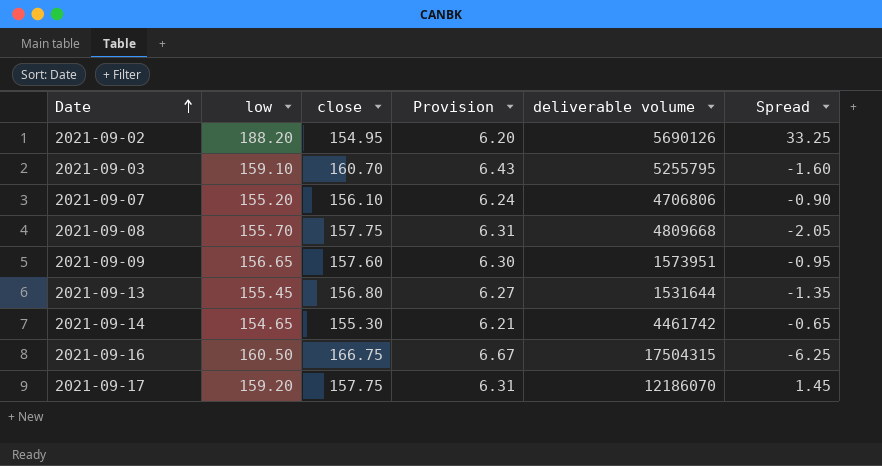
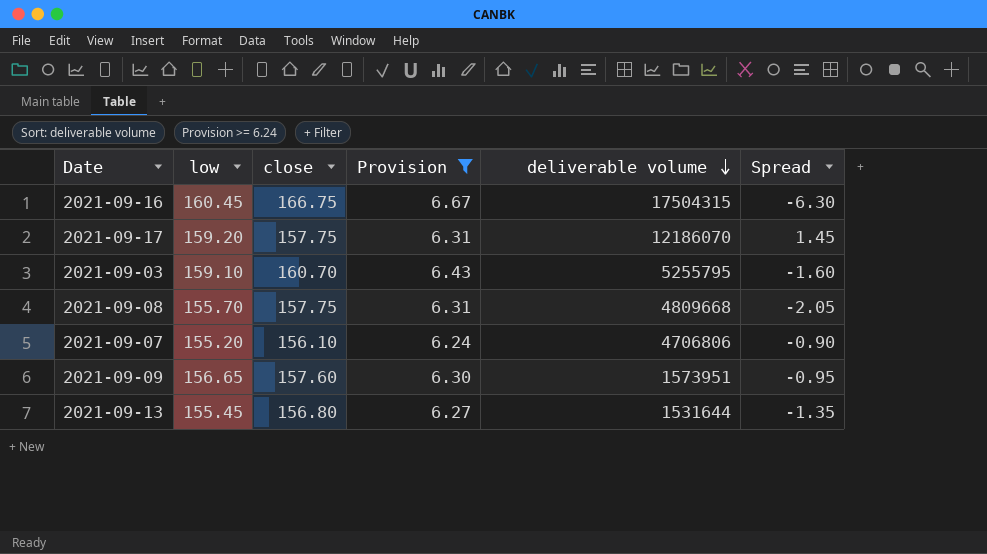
filter: none -> Provision >= 6.24
row order: Date ascending -> deliverable volume descending
2021-09-16 | low: 160.50 -> 160.45
2021-09-16 | Spread: -6.25 -> -6.30

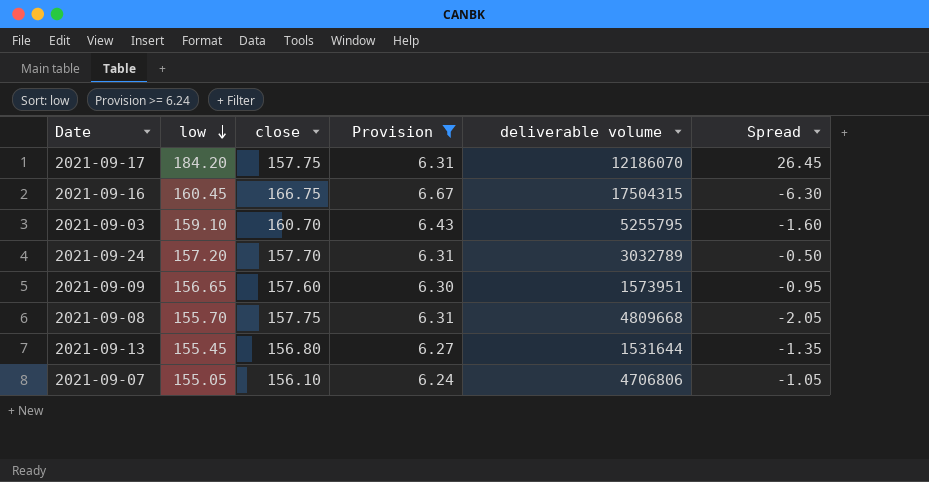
row order: deliverable volume descending -> low descending
2021-09-17 | low: 159.20 -> 184.20
2021-09-17 | Spread: 1.45 -> 26.45
row 2021-09-24: none -> 157.20 | 157.70 | 6.31 | 3032789 | -0.50
2021-09-07 | low: 155.20 -> 155.05
2021-09-07 | Spread: -0.90 -> -1.05

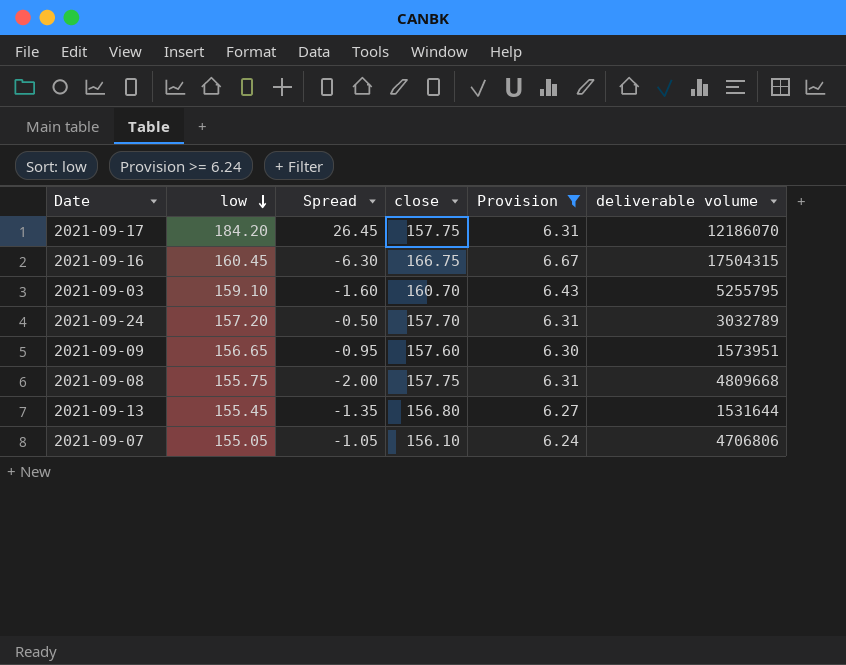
column Spread | position: 6 -> 3
2021-09-08 | low: 155.70 -> 155.75
2021-09-08 | Spread: -2.05 -> -2.00

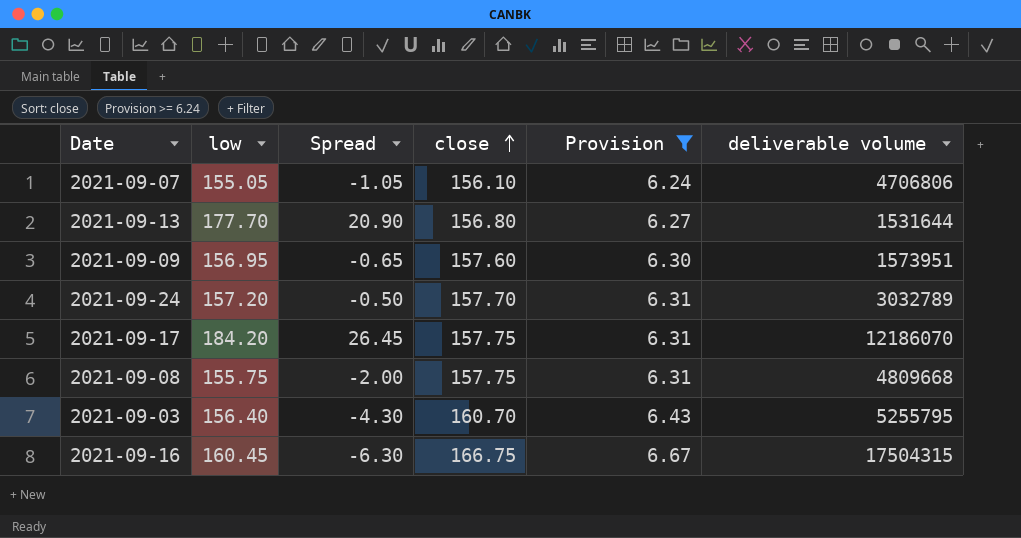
row order: low descending -> close ascending
2021-09-13 | low: 155.45 -> 177.70
2021-09-13 | Spread: -1.35 -> 20.90
2021-09-09 | low: 156.65 -> 156.95
2021-09-09 | Spread: -0.95 -> -0.65
2021-09-03 | low: 159.10 -> 156.40
2021-09-03 | Spread: -1.60 -> -4.30

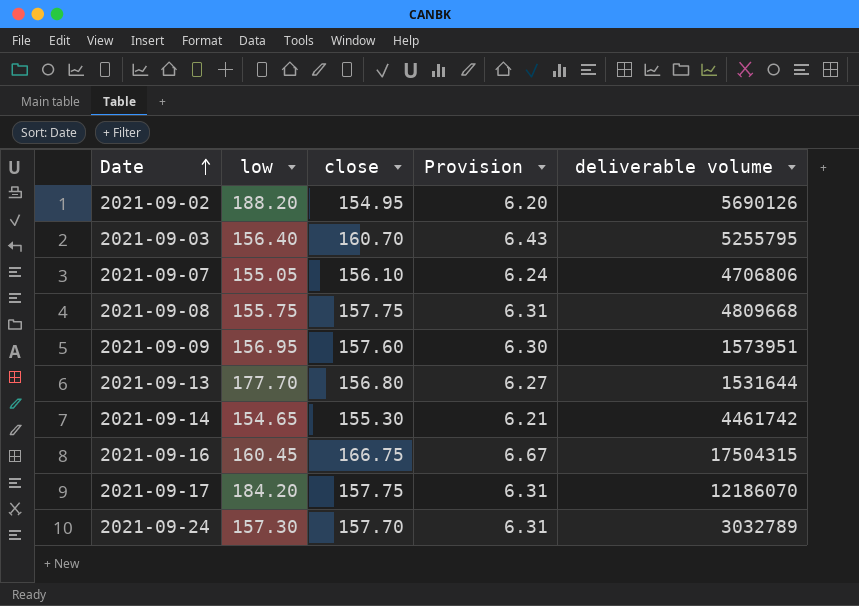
filter: Provision >= 6.24 -> none
row order: close ascending -> Date ascending
column Spread | formula: [low] - [close] -> none
2021-09-24 | low: 157.20 -> 157.30

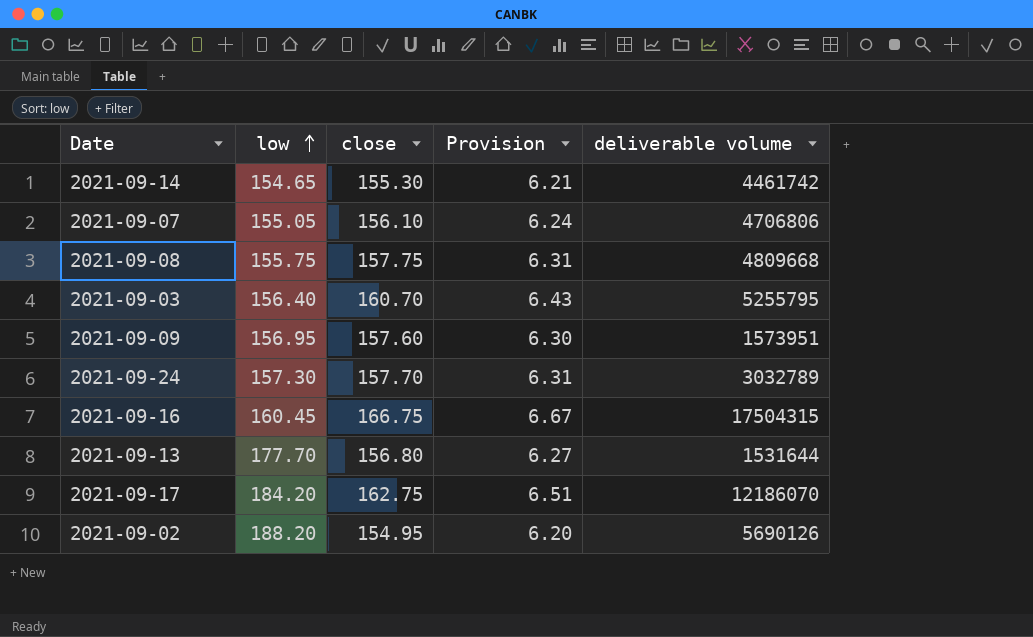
row order: Date ascending -> low ascending
2021-09-17 | close: 157.75 -> 162.75
2021-09-17 | Provision: 6.31 -> 6.51

